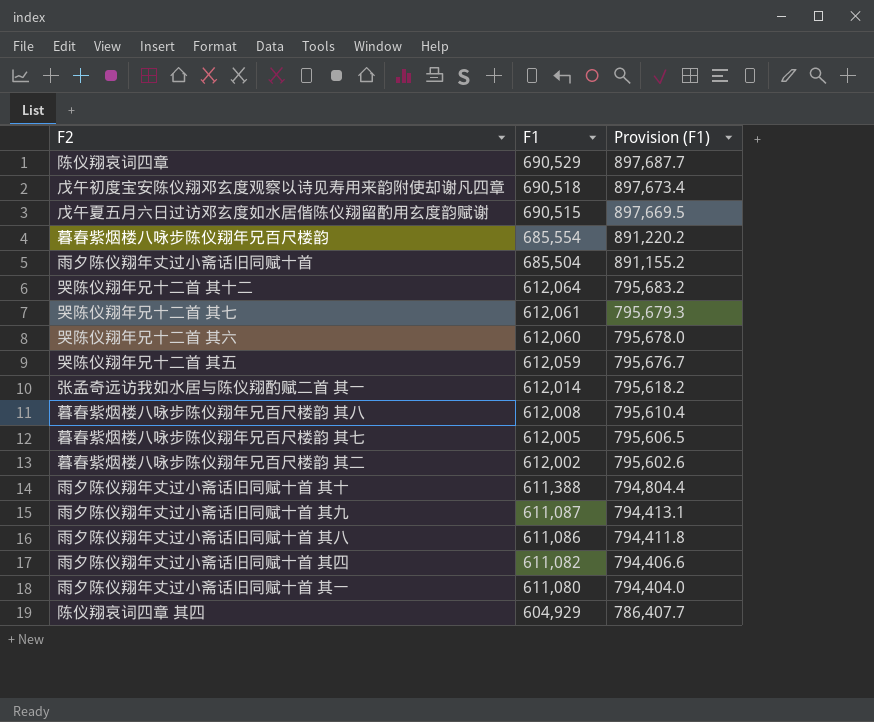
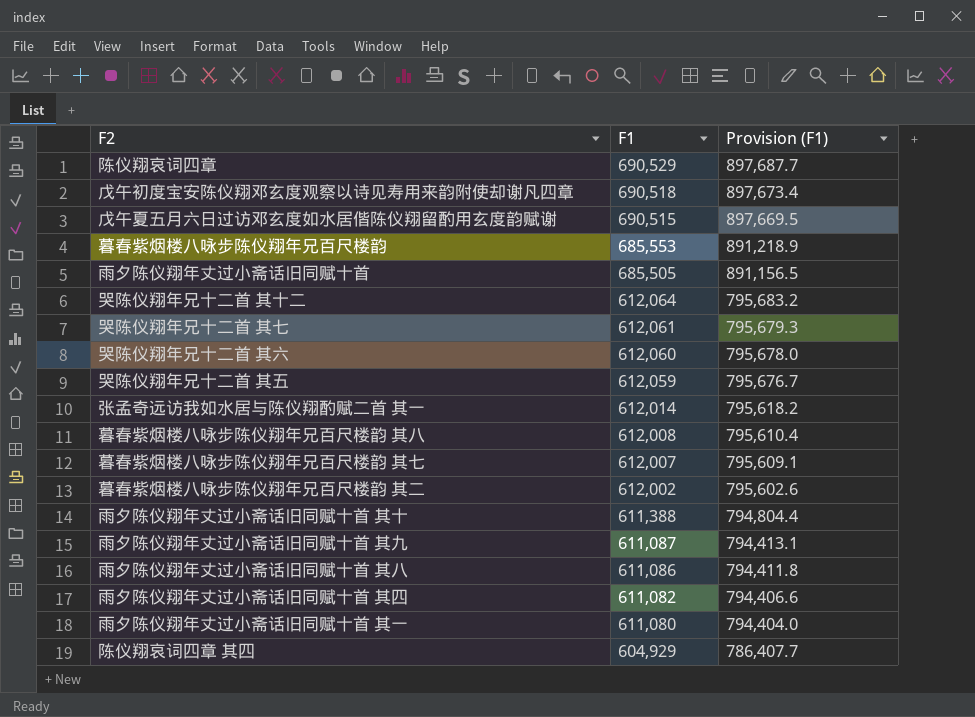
暮春紫烟楼八咏步陈仪翔年兄百尺楼韵 | F1: 685,554 -> 685,553
暮春紫烟楼八咏步陈仪翔年兄百尺楼韵 | Provision (F1): 891,220.2 -> 891,218.9
雨夕陈仪翔年丈过小斋话旧同赋十首 | F1: 685,504 -> 685,505
雨夕陈仪翔年丈过小斋话旧同赋十首 | Provision (F1): 891,155.2 -> 891,156.5
暮春紫烟楼八咏步陈仪翔年兄百尺楼韵 其七 | F1: 612,005 -> 612,007
暮春紫烟楼八咏步陈仪翔年兄百尺楼韵 其七 | Provision (F1): 795,606.5 -> 795,609.1

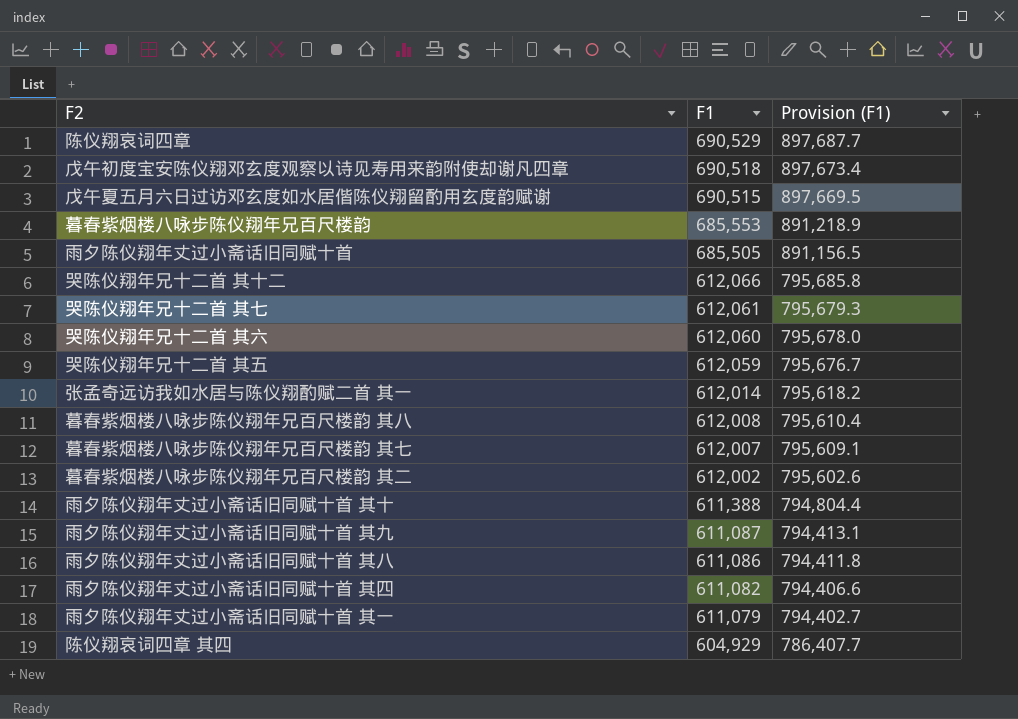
哭陈仪翔年兄十二首 其十二 | F1: 612,064 -> 612,066
哭陈仪翔年兄十二首 其十二 | Provision (F1): 795,683.2 -> 795,685.8
雨夕陈仪翔年丈过小斋话旧同赋十首 其一 | F1: 611,080 -> 611,079
雨夕陈仪翔年丈过小斋话旧同赋十首 其一 | Provision (F1): 794,404.0 -> 794,402.7

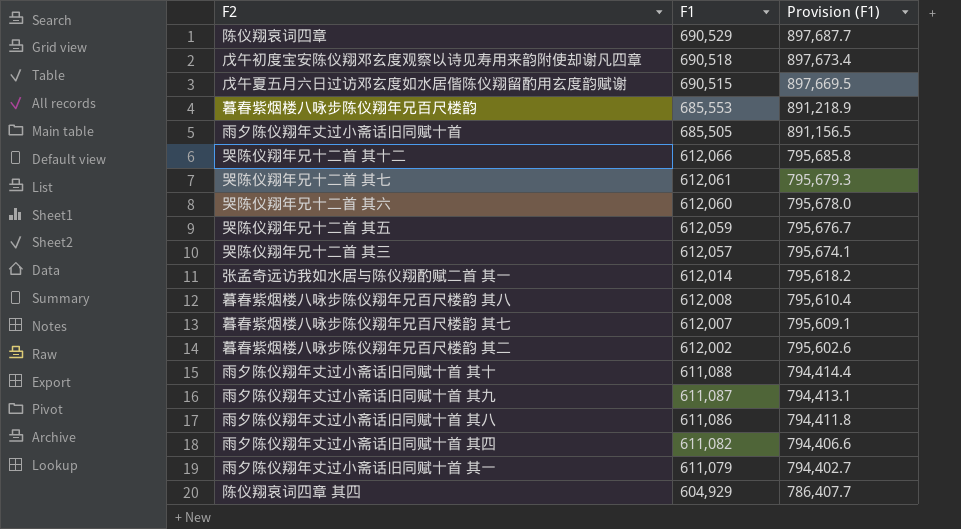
row 哭陈仪翔年兄十二首 其三: none -> 612,057 | 795,674.1
雨夕陈仪翔年丈过小斋话旧同赋十首 其十 | F1: 611,388 -> 611,088
雨夕陈仪翔年丈过小斋话旧同赋十首 其十 | Provision (F1): 794,804.4 -> 794,414.4

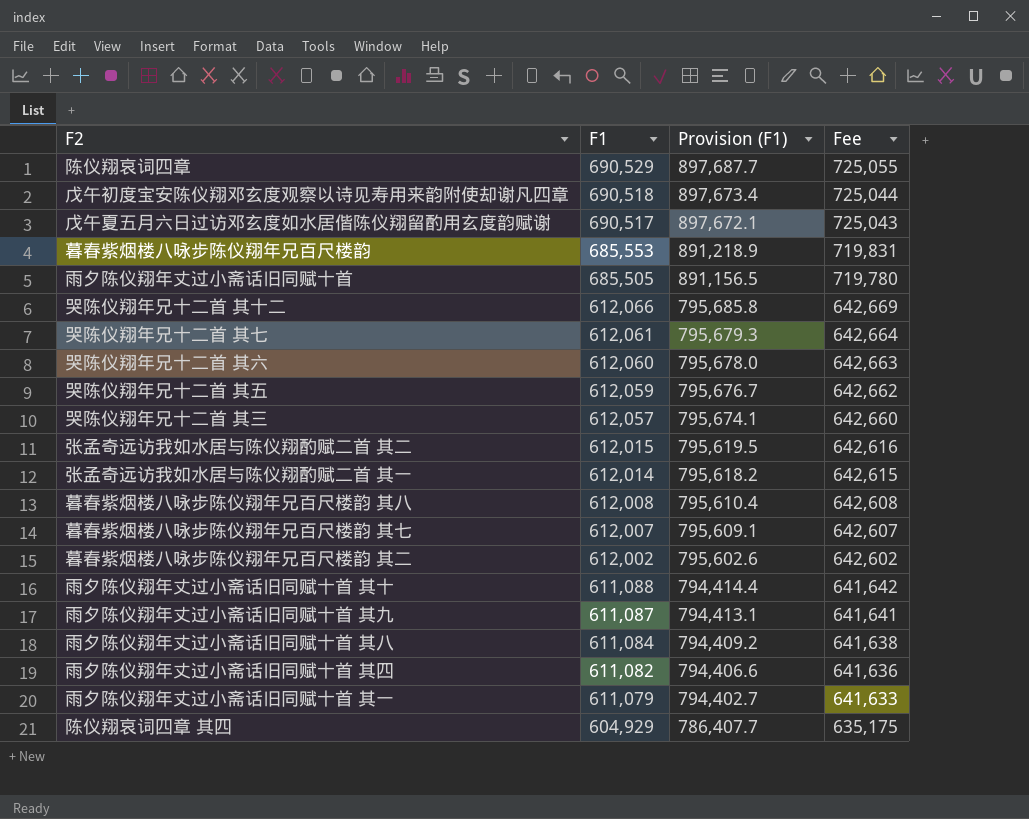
column Fee | formula: none -> [F1] * 1.05
戊午夏五月六日过访邓玄度如水居偕陈仪翔留酌用玄度韵赋谢 | F1: 690,515 -> 690,517
戊午夏五月六日过访邓玄度如水居偕陈仪翔留酌用玄度韵赋谢 | Provision (F1): 897,669.5 -> 897,672.1
row 张孟奇远访我如水居与陈仪翔酌赋二首 其二: none -> 612,015 | 795,619.5 | 642,616
雨夕陈仪翔年丈过小斋话旧同赋十首 其八 | F1: 611,086 -> 611,084
雨夕陈仪翔年丈过小斋话旧同赋十首 其八 | Provision (F1): 794,411.8 -> 794,409.2

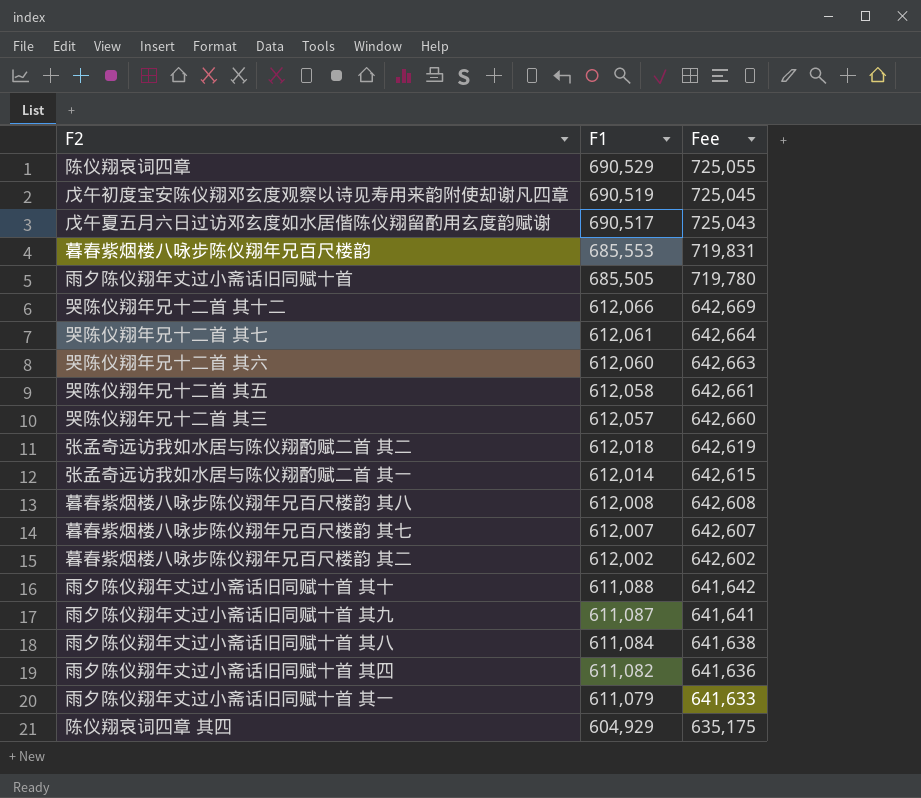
column Provision (F1) | formula: [F1] * 1.3 -> none
戊午初度宝安陈仪翔邓玄度观察以诗见寿用来韵附使却谢凡四章 | F1: 690,518 -> 690,519
戊午初度宝安陈仪翔邓玄度观察以诗见寿用来韵附使却谢凡四章 | Fee: 725,044 -> 725,045
哭陈仪翔年兄十二首 其五 | F1: 612,059 -> 612,058
哭陈仪翔年兄十二首 其五 | Fee: 642,662 -> 642,661
张孟奇远访我如水居与陈仪翔酌赋二首 其二 | F1: 612,015 -> 612,018
张孟奇远访我如水居与陈仪翔酌赋二首 其二 | Fee: 642,616 -> 642,619

